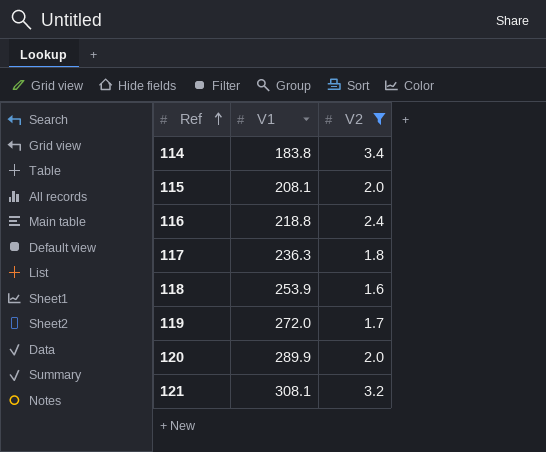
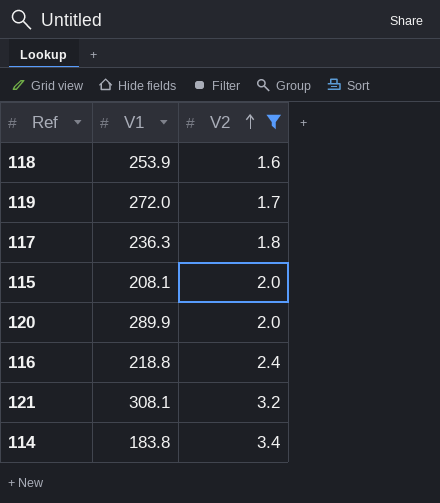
row order: Ref ascending -> V2 ascending

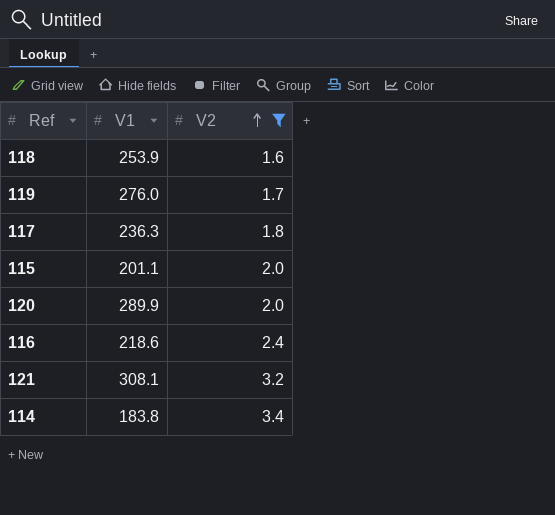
119 | V1: 272.0 -> 276.0
115 | V1: 208.1 -> 201.1
116 | V1: 218.8 -> 218.6

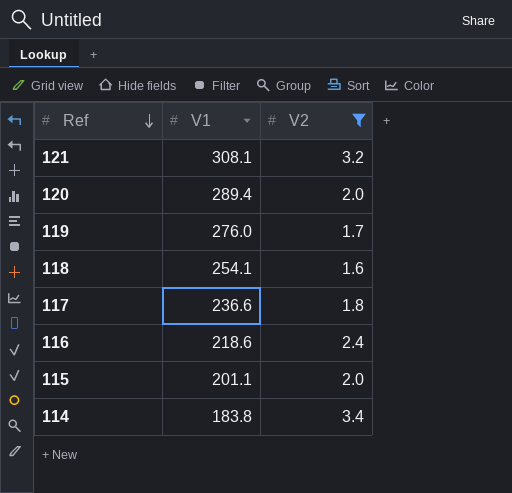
row order: V2 ascending -> Ref descending
120 | V1: 289.9 -> 289.4
118 | V1: 253.9 -> 254.1
117 | V1: 236.3 -> 236.6

